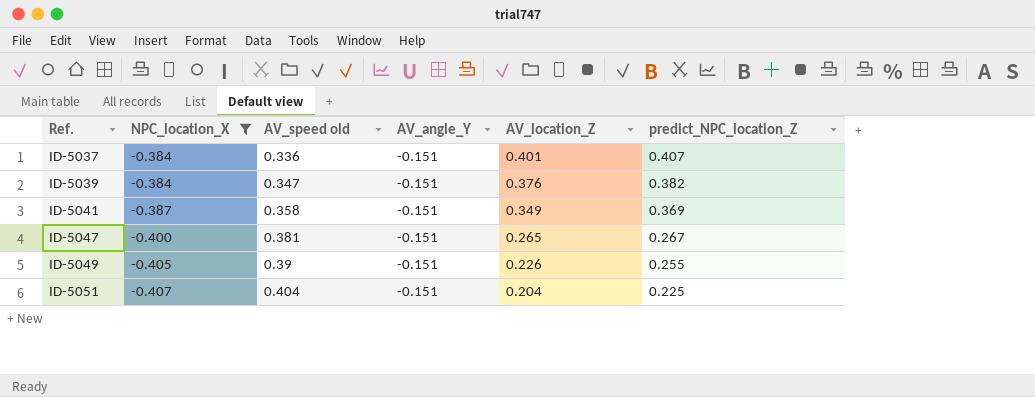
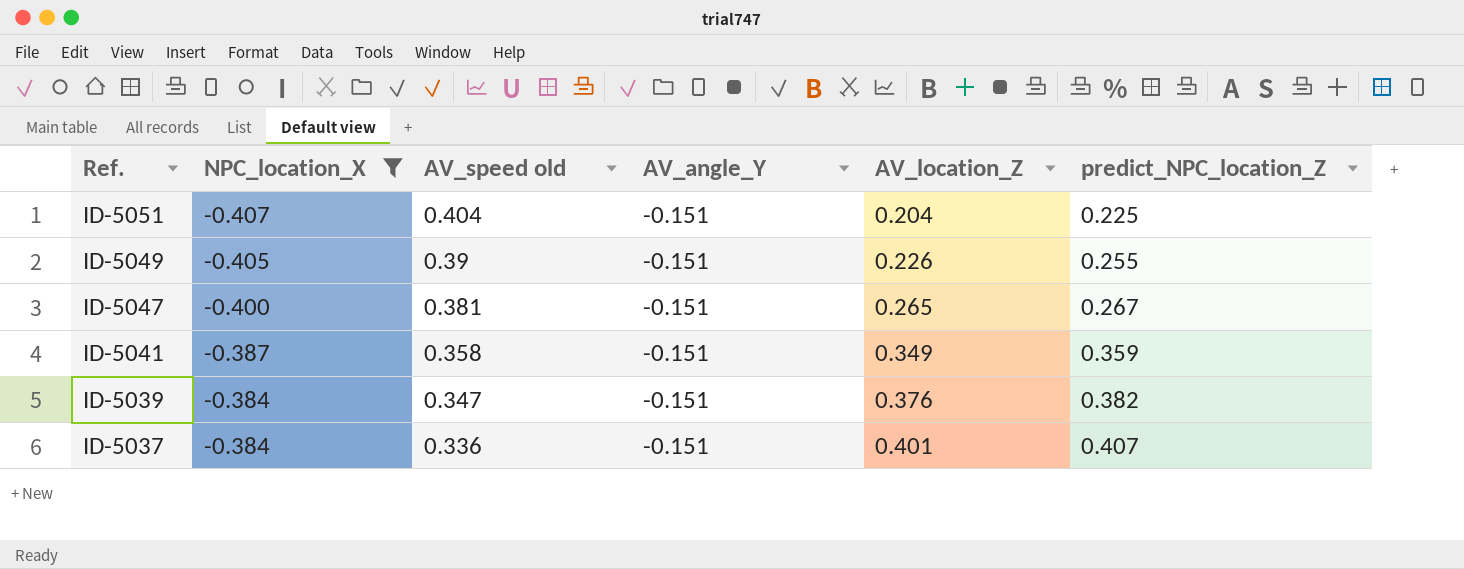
row order: Ref. ascending -> Ref. descending
ID-5041 | predict_NPC_location_Z: 0.369 -> 0.359

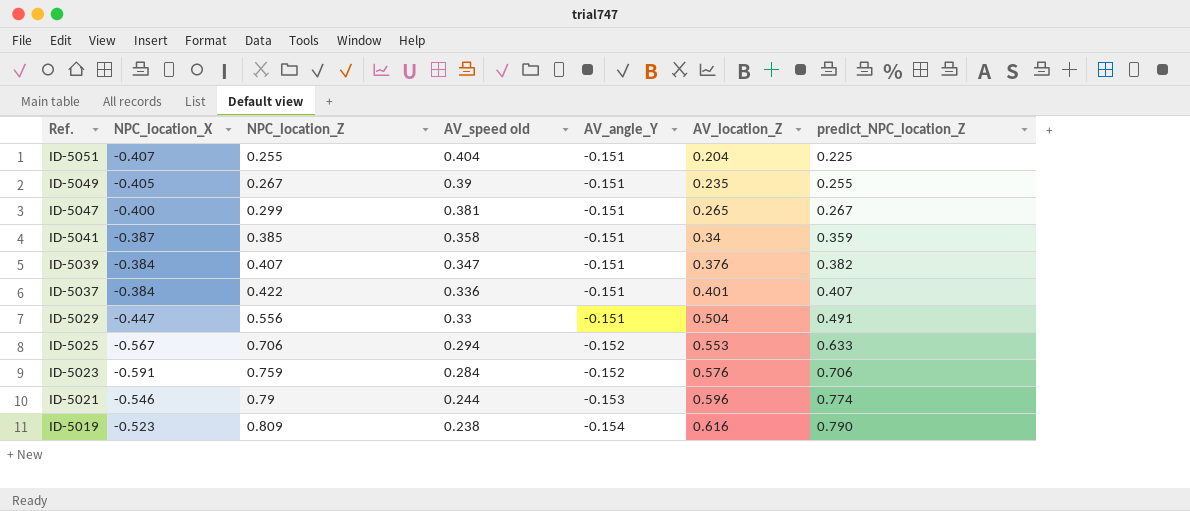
filter: NPC_location_X >= -0.407 -> none
column NPC_location_Z | position: none -> 3
ID-5049 | AV_location_Z: 0.226 -> 0.235
ID-5041 | AV_location_Z: 0.349 -> 0.34

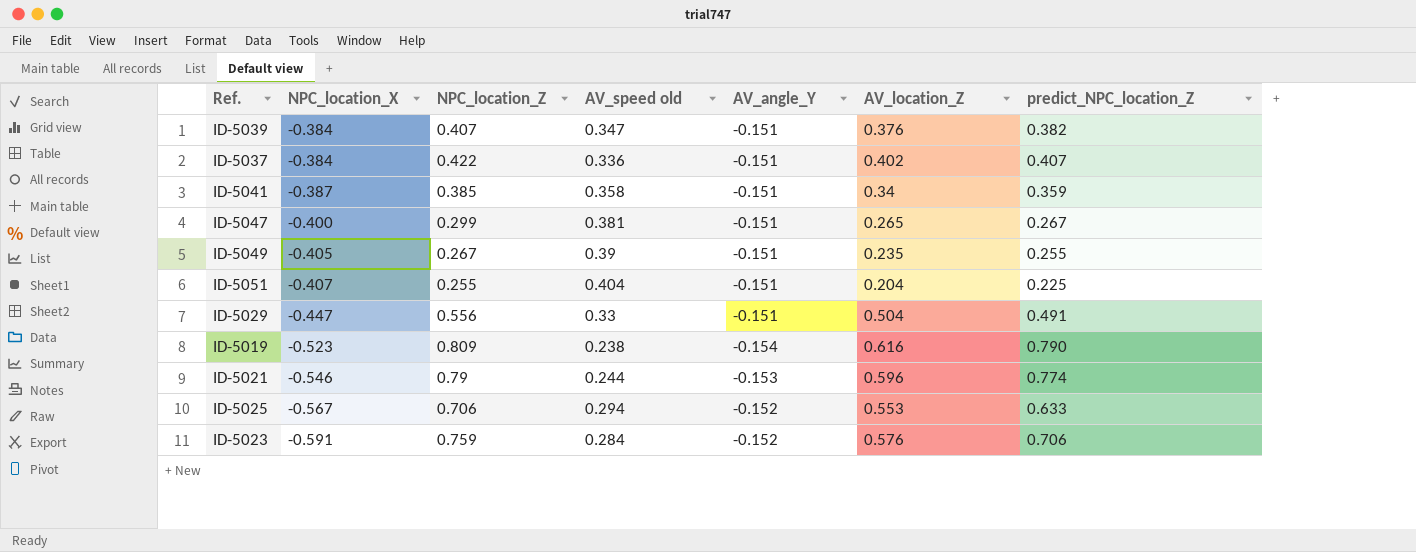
row order: Ref. descending -> NPC_location_X descending
ID-5037 | AV_location_Z: 0.401 -> 0.402

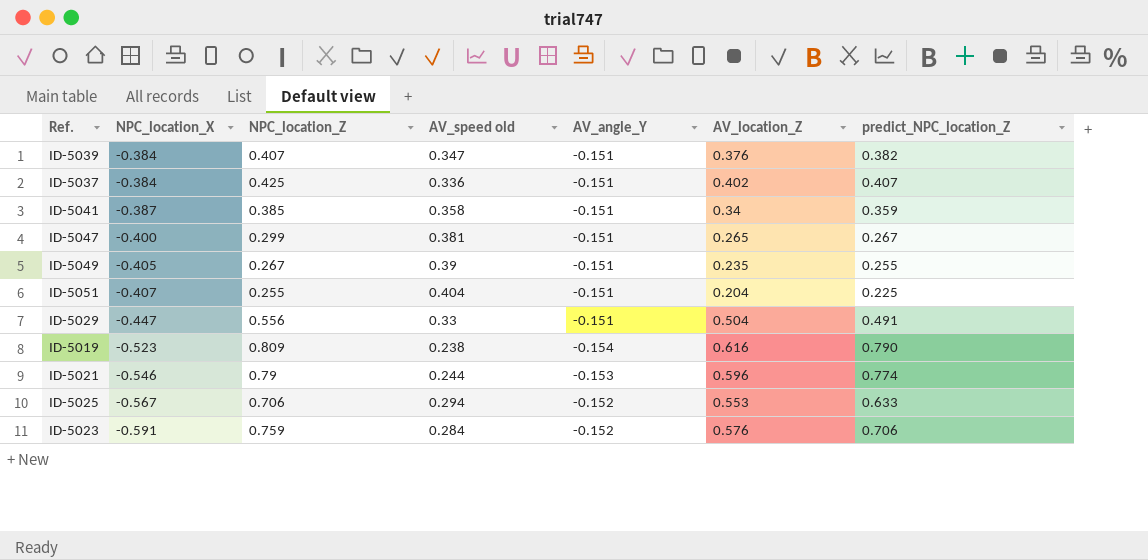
ID-5037 | NPC_location_Z: 0.422 -> 0.425

